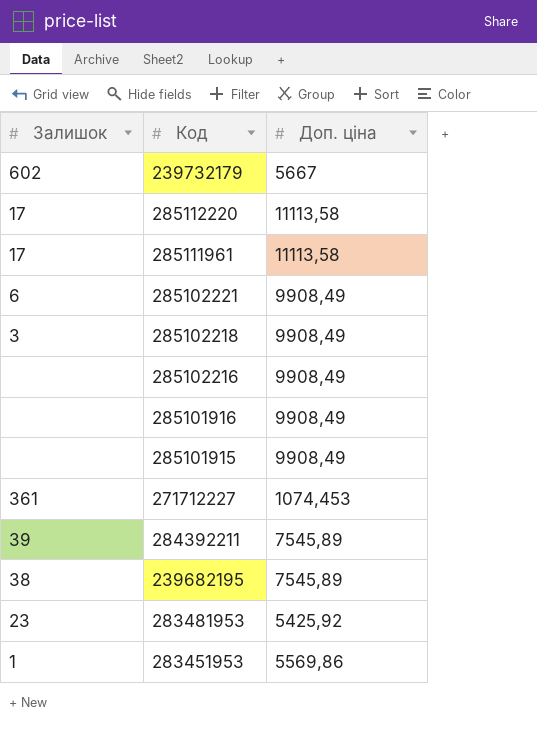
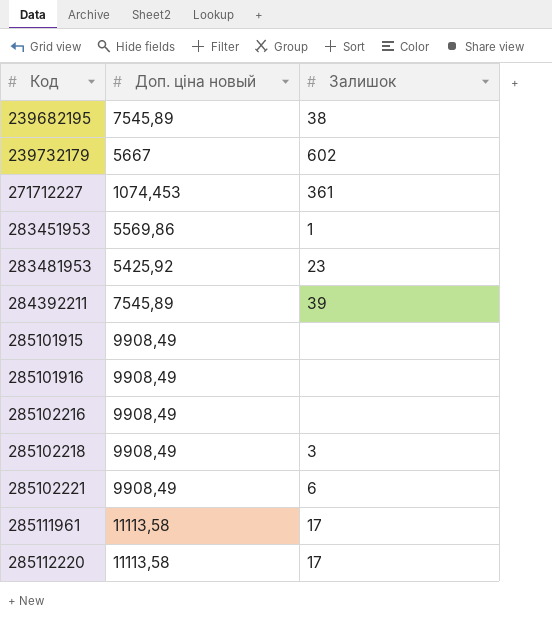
row order: none -> Код ascending
column name: Доп. ціна -> Доп. ціна новый
column Залишок | position: 1 -> 3

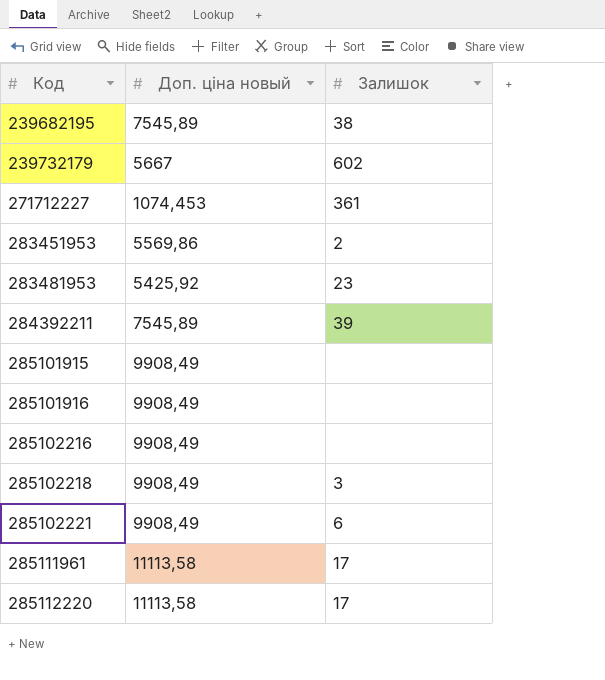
283451953 | Залишок: 1 -> 2

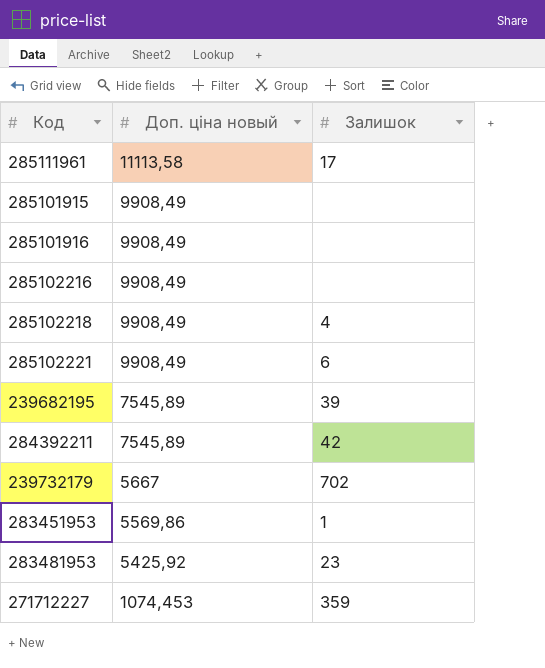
row order: Код ascending -> Доп. ціна новый descending
row 285112220: 11113,58 | 17 -> none
285102218 | Залишок: 3 -> 4
239682195 | Залишок: 38 -> 39
284392211 | Залишок: 39 -> 42
239732179 | Залишок: 602 -> 702
283451953 | Залишок: 2 -> 1
271712227 | Залишок: 361 -> 359

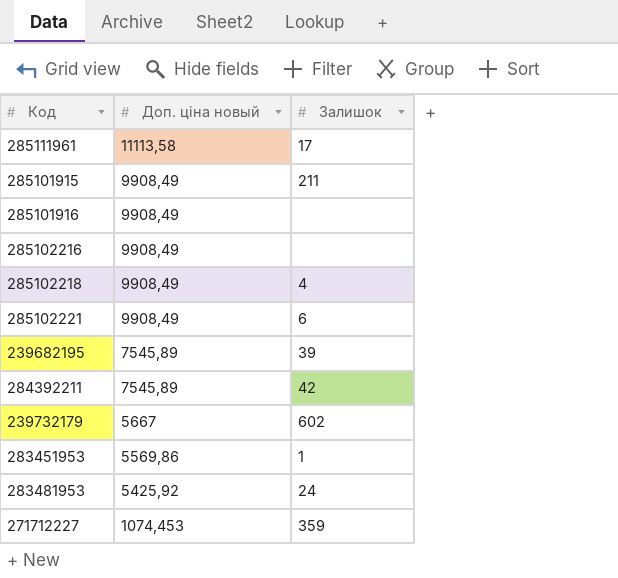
285101915 | Залишок: none -> 211
239732179 | Залишок: 702 -> 602
283481953 | Залишок: 23 -> 24

